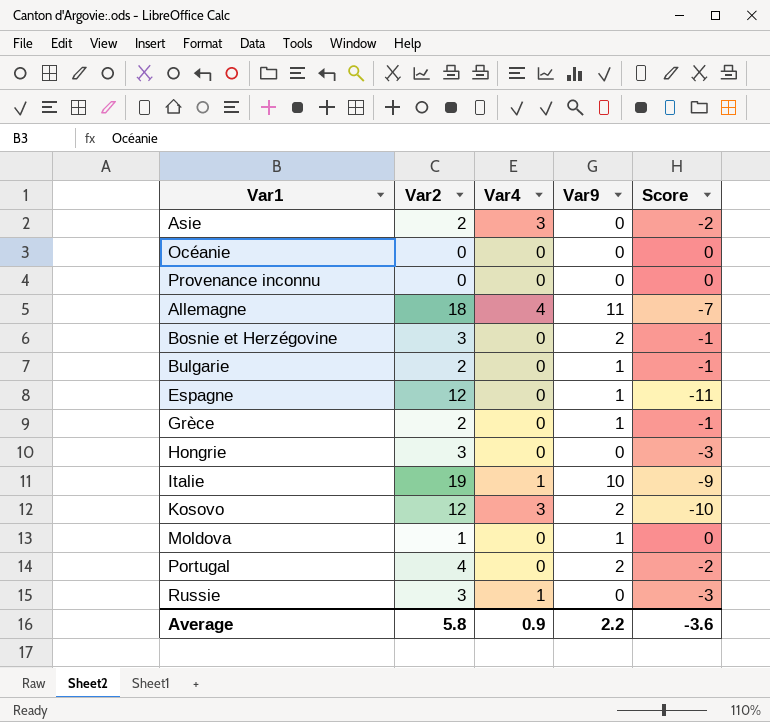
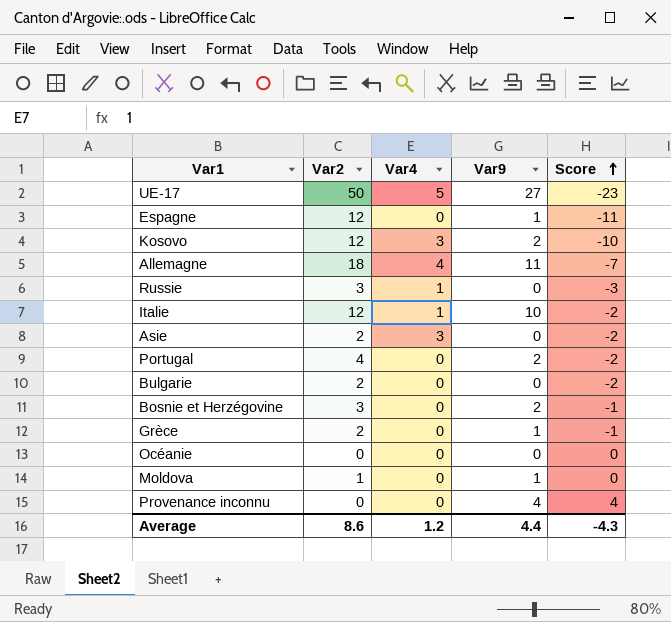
row order: none -> Score ascending
row Hongrie: 3 | 0 | 0 | -3 -> none
row UE-17: none -> 50 | 5 | 27 | -23
Italie | Var2: 19 -> 12
Italie | Score: -9 -> -2
Bulgarie | Var9: 1 -> 0
Bulgarie | Score: -1 -> -2
Provenance inconnu | Var9: 0 -> 4
Provenance inconnu | Score: 0 -> 4
Average | Var2: 5.8 -> 8.6
Average | Var4: 0.9 -> 1.2
Average | Var9: 2.2 -> 4.4
Average | Score: -3.6 -> -4.3

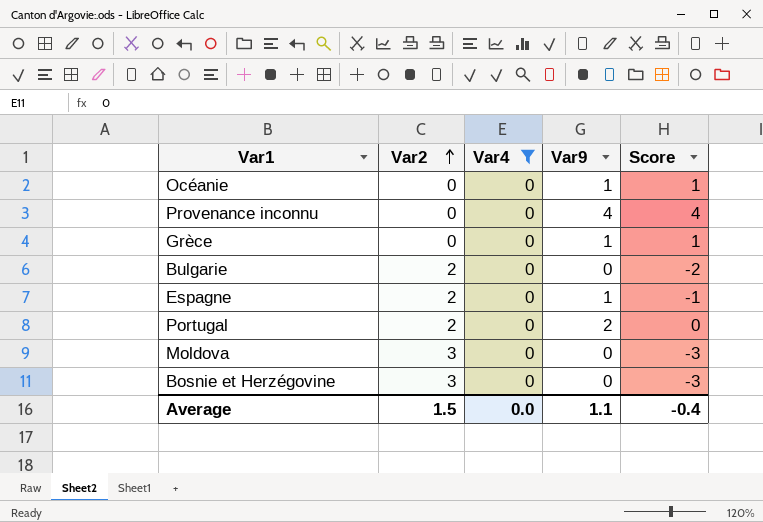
filter: none -> Var4 = 0
row order: Score ascending -> Var2 ascending
Océanie | Var9: 0 -> 1
Océanie | Score: 0 -> 1
Grèce | Var2: 2 -> 0
Grèce | Score: -1 -> 1
Espagne | Var2: 12 -> 2
Espagne | Score: -11 -> -1
Portugal | Var2: 4 -> 2
Portugal | Score: -2 -> 0
Moldova | Var2: 1 -> 3
Moldova | Var9: 1 -> 0
Moldova | Score: 0 -> -3
Bosnie et Herzégovine | Var9: 2 -> 0
Bosnie et Herzégovine | Score: -1 -> -3
Average | Var2: 8.6 -> 1.5
Average | Var4: 1.2 -> 0.0
Average | Var9: 4.4 -> 1.1
Average | Score: -4.3 -> -0.4

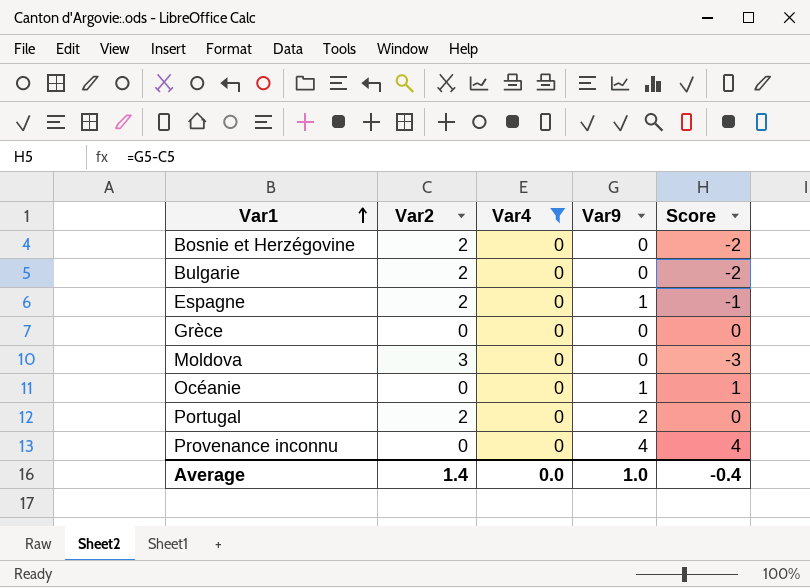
row order: Var2 ascending -> Var1 ascending
Bosnie et Herzégovine | Var2: 3 -> 2
Bosnie et Herzégovine | Score: -3 -> -2
Grèce | Var9: 1 -> 0
Grèce | Score: 1 -> 0
Average | Var2: 1.5 -> 1.4
Average | Var9: 1.1 -> 1.0

